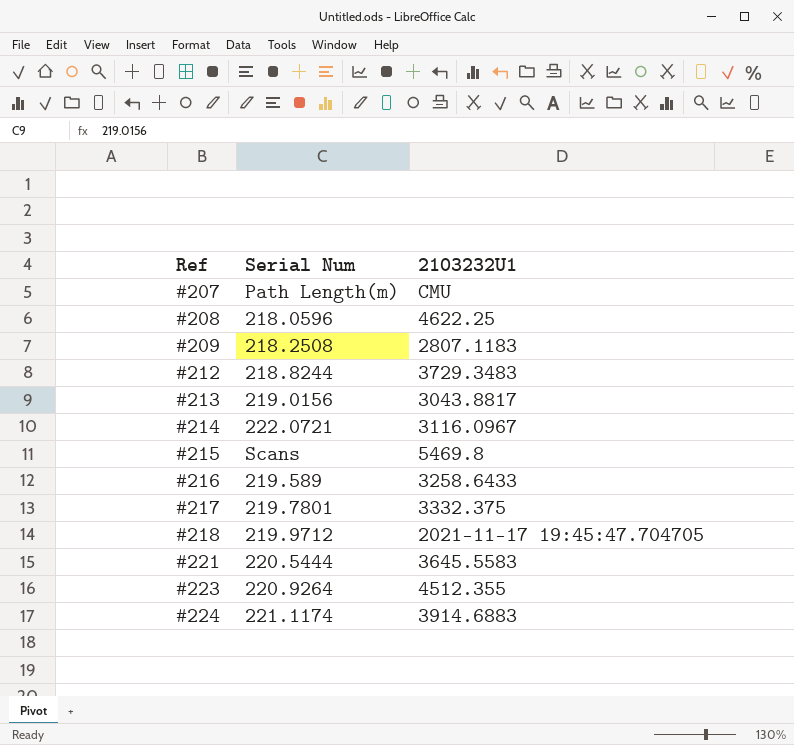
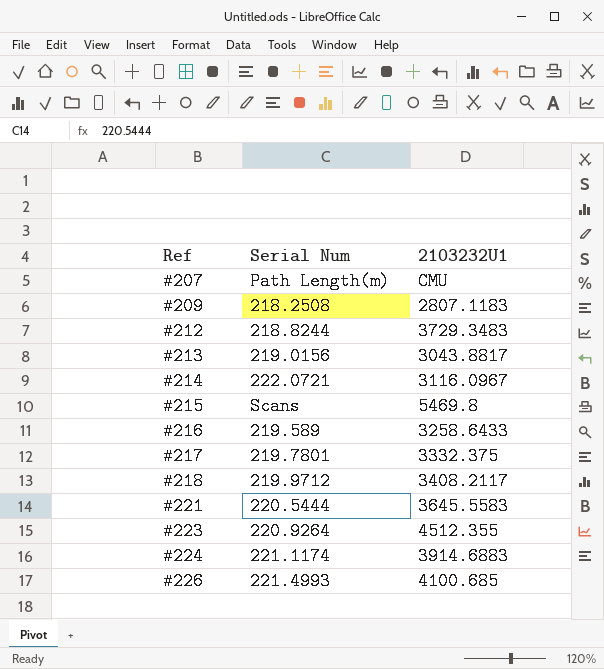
row #208: 218.0596 | 4622.25 -> none
#218 | 2103232U1: 2021-11-17 19:45:47.704705 -> 3408.2117
row #226: none -> 221.4993 | 4100.685

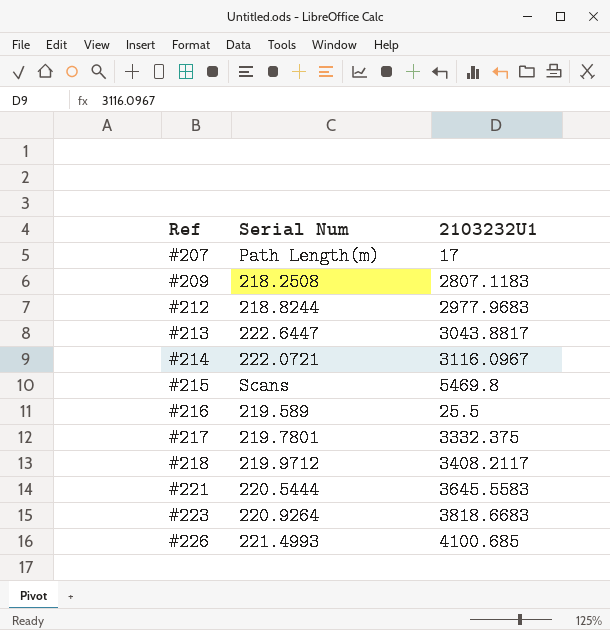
row #224: 221.1174 | 3914.6883 -> none
#207 | 2103232U1: CMU -> 17
#212 | 2103232U1: 3729.3483 -> 2977.9683
#213 | Serial Num: 219.0156 -> 222.6447
#216 | 2103232U1: 3258.6433 -> 25.5
#223 | 2103232U1: 4512.355 -> 3818.6683

